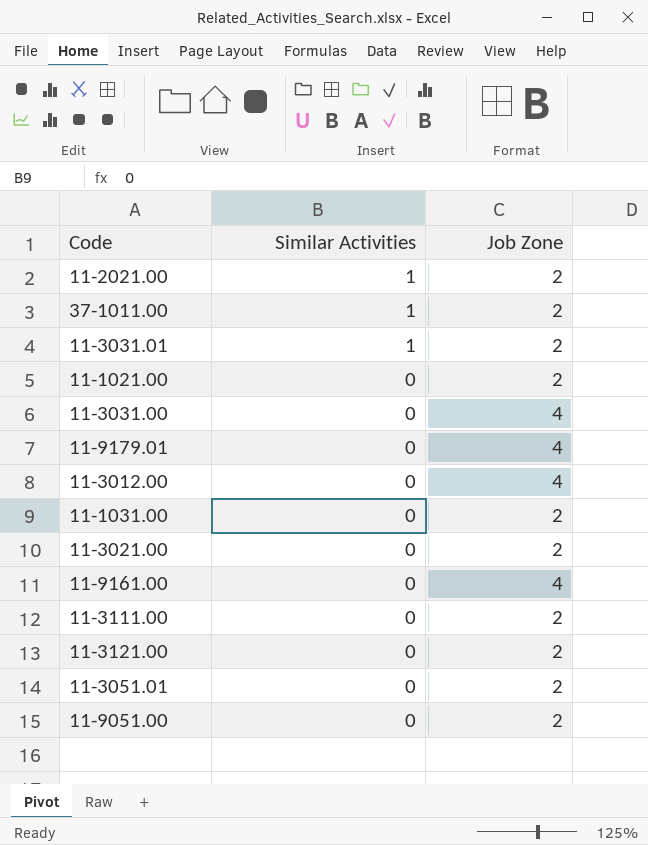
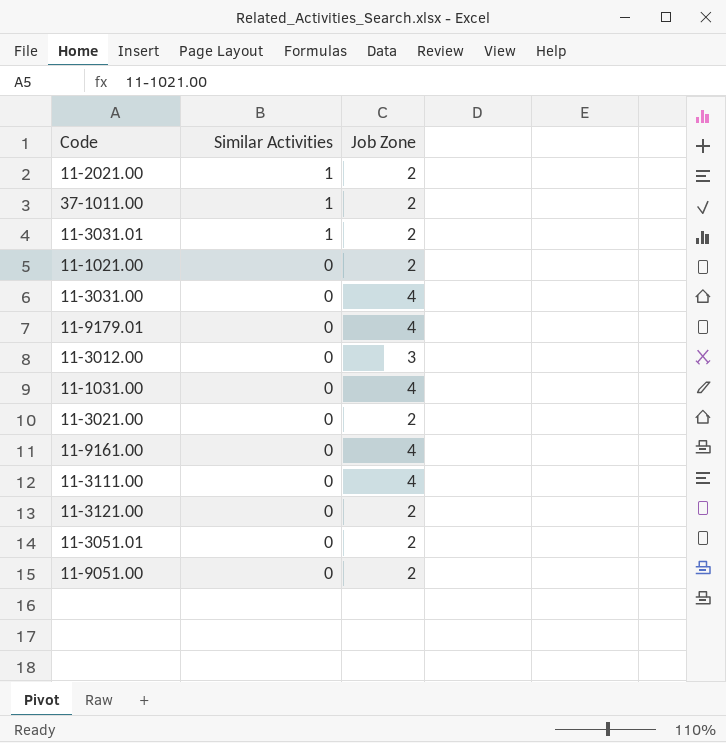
11-3012.00 | Job Zone: 4 -> 3
11-1031.00 | Job Zone: 2 -> 4
11-3111.00 | Job Zone: 2 -> 4

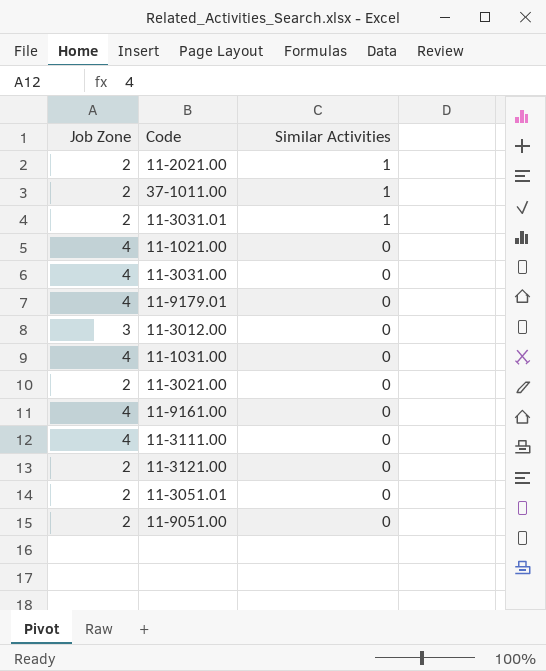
column Job Zone | position: 3 -> 1
11-1021.00 | Job Zone: 2 -> 4

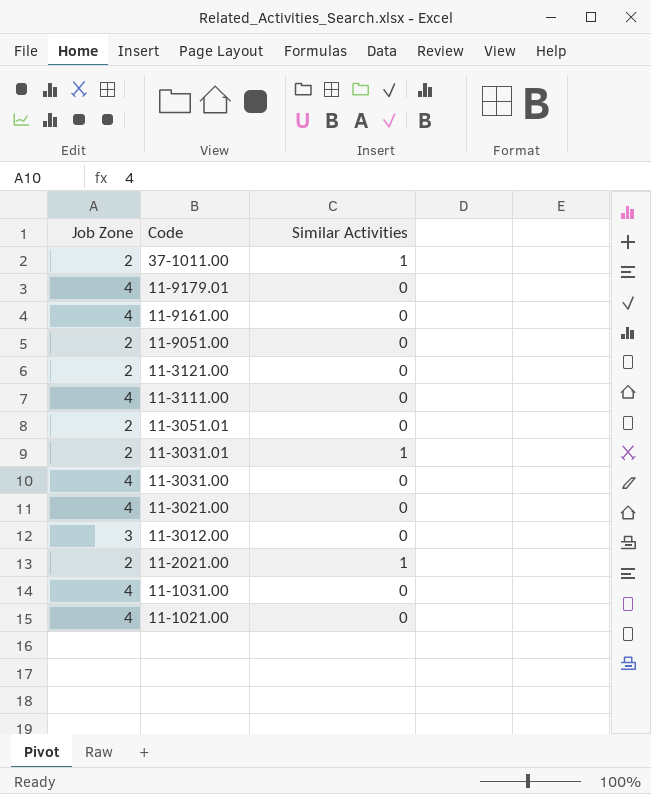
row order: Similar Activities descending -> Code descending
11-3021.00 | Job Zone: 2 -> 4

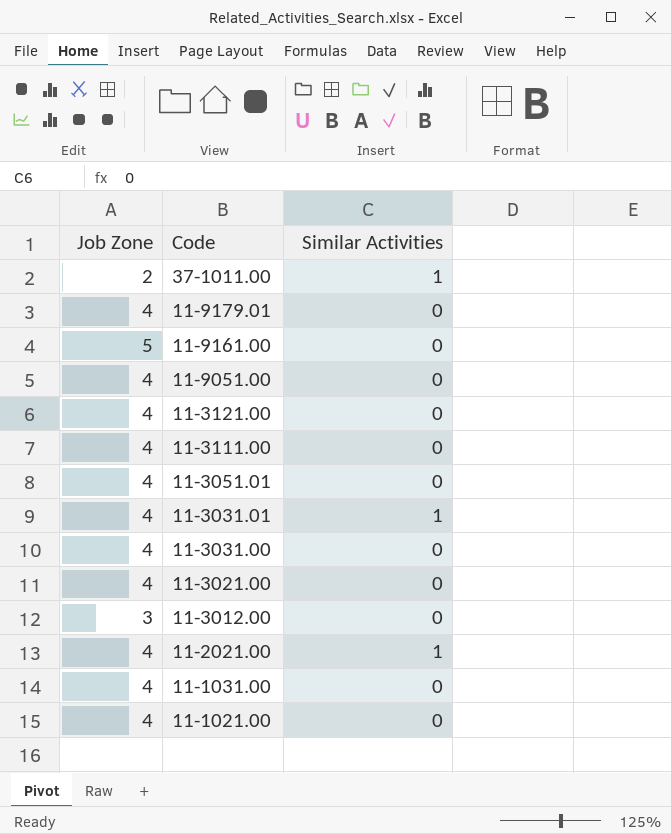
11-9161.00 | Job Zone: 4 -> 5
11-9051.00 | Job Zone: 2 -> 4
11-3121.00 | Job Zone: 2 -> 4
11-3051.01 | Job Zone: 2 -> 4
11-3031.01 | Job Zone: 2 -> 4
11-2021.00 | Job Zone: 2 -> 4

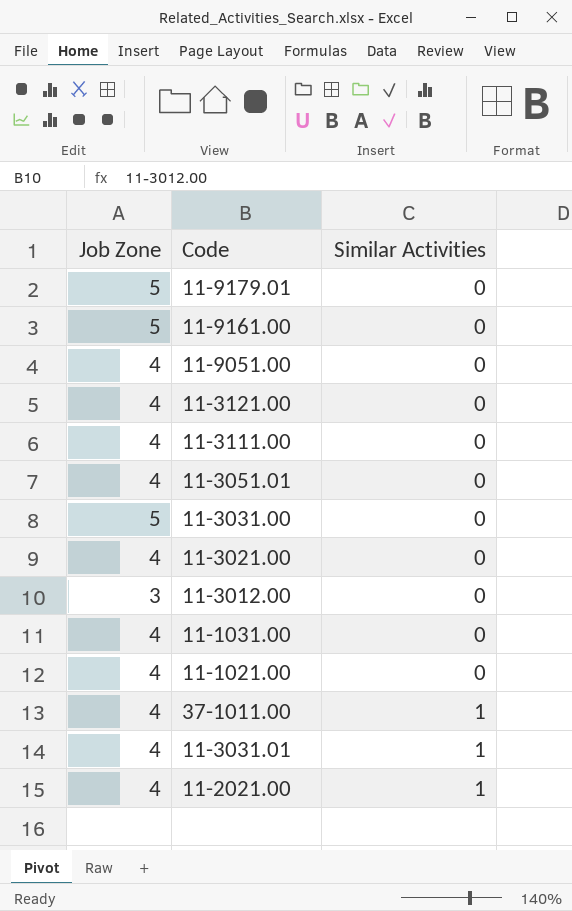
row order: Code descending -> Similar Activities ascending
11-9179.01 | Job Zone: 4 -> 5
11-3031.00 | Job Zone: 4 -> 5
37-1011.00 | Job Zone: 2 -> 4

